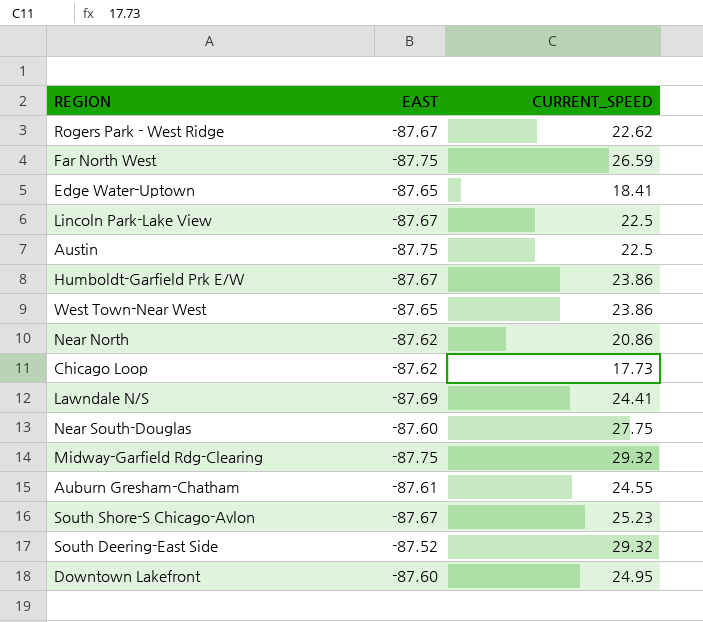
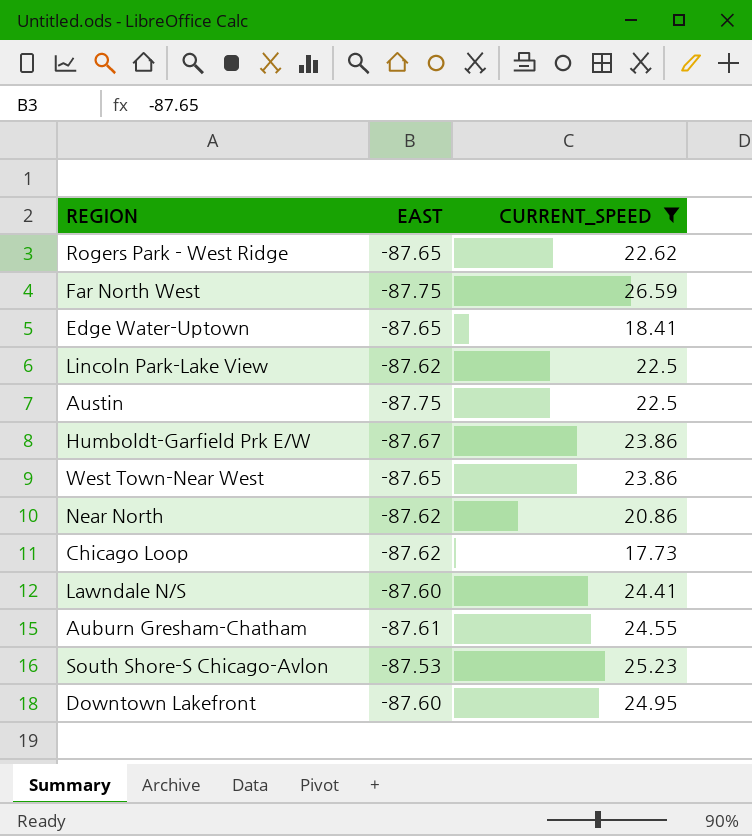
filter: none -> CURRENT_SPEED <= 26.59
Rogers Park - West Ridge | EAST: -87.67 -> -87.65
Lincoln Park-Lake View | EAST: -87.67 -> -87.62
Lawndale N/S | EAST: -87.69 -> -87.60
South Shore-S Chicago-Avlon | EAST: -87.67 -> -87.53

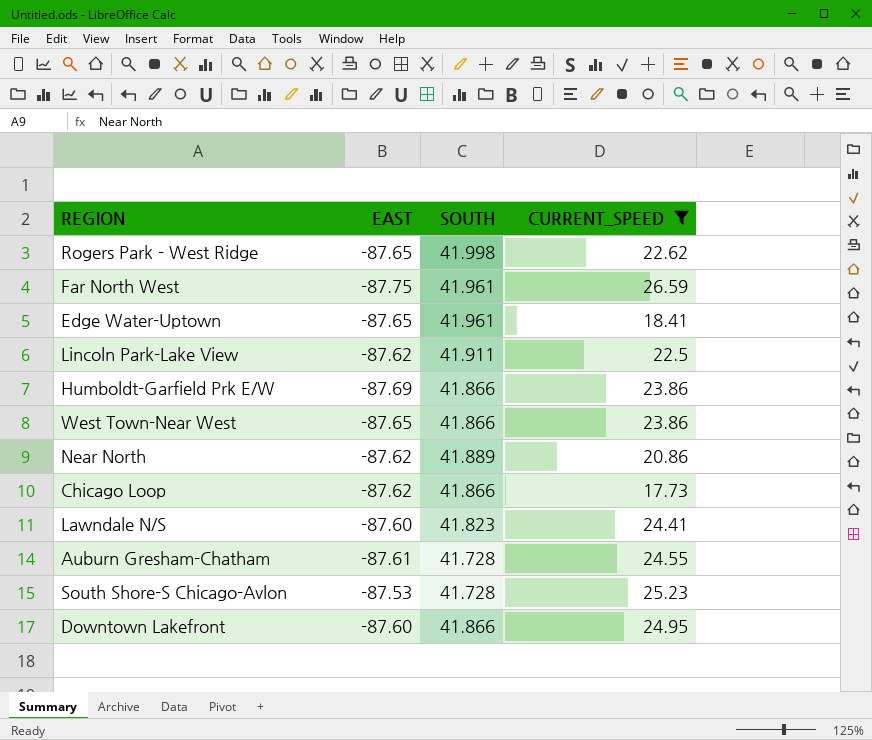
column SOUTH | position: none -> 3
row Austin: -87.75 | 22.5 -> none
Humboldt-Garfield Prk E/W | EAST: -87.67 -> -87.69

